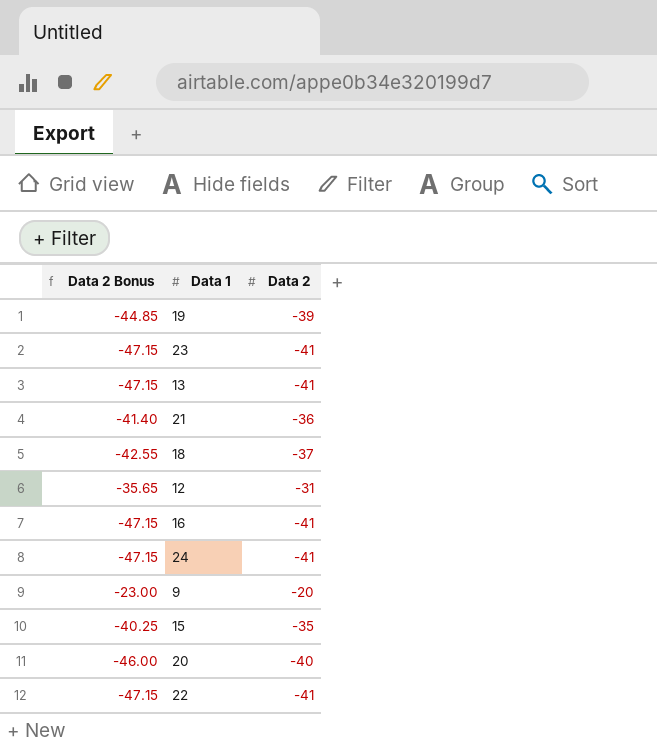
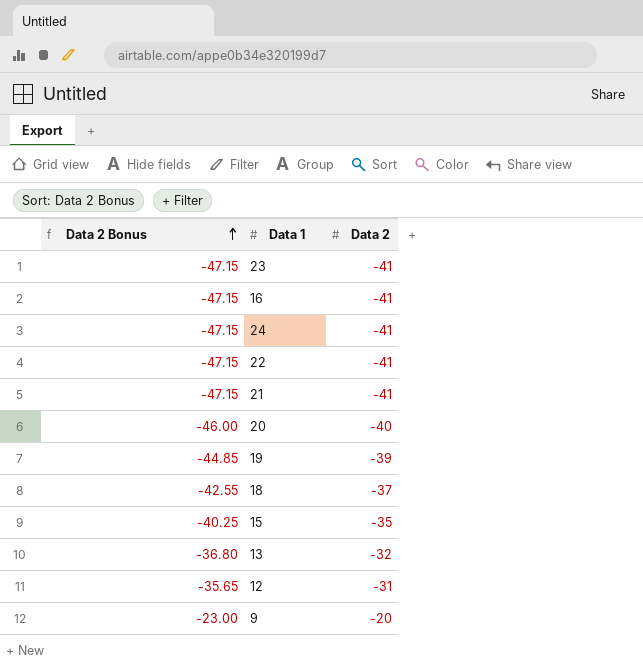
row order: none -> Data 2 Bonus ascending
21 | Data 2 Bonus: -41.40 -> -47.15
21 | Data 2: -36 -> -41
13 | Data 2 Bonus: -47.15 -> -36.80
13 | Data 2: -41 -> -32

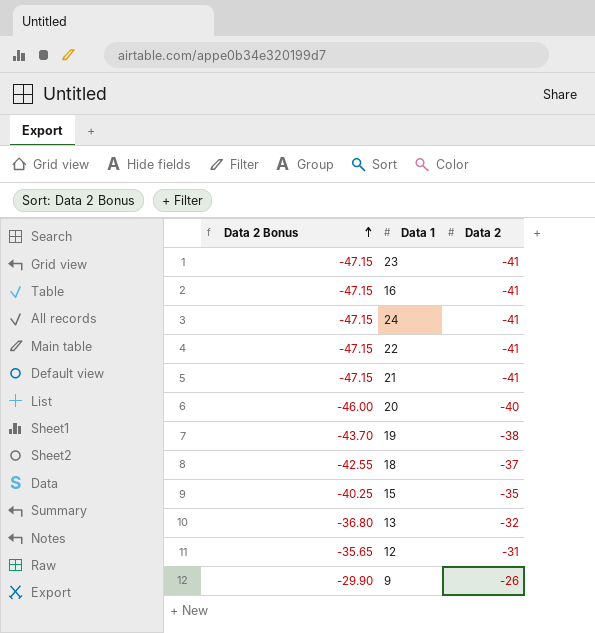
19 | Data 2 Bonus: -44.85 -> -43.70
19 | Data 2: -39 -> -38
9 | Data 2 Bonus: -23.00 -> -29.90
9 | Data 2: -20 -> -26

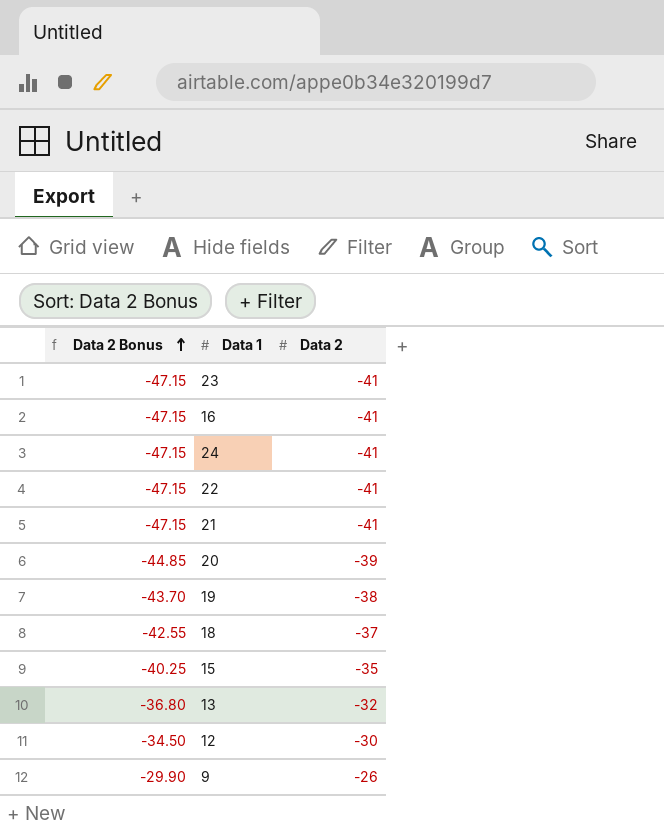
20 | Data 2 Bonus: -46.00 -> -44.85
20 | Data 2: -40 -> -39
12 | Data 2 Bonus: -35.65 -> -34.50
12 | Data 2: -31 -> -30

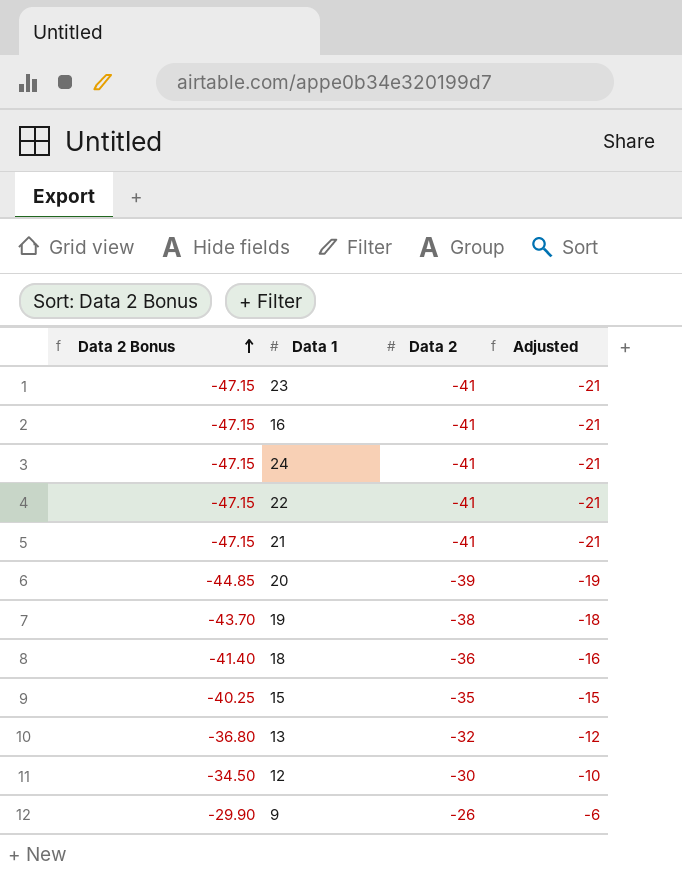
column Adjusted | formula: none -> [Data 2] + 20
18 | Data 2 Bonus: -42.55 -> -41.40
18 | Data 2: -37 -> -36

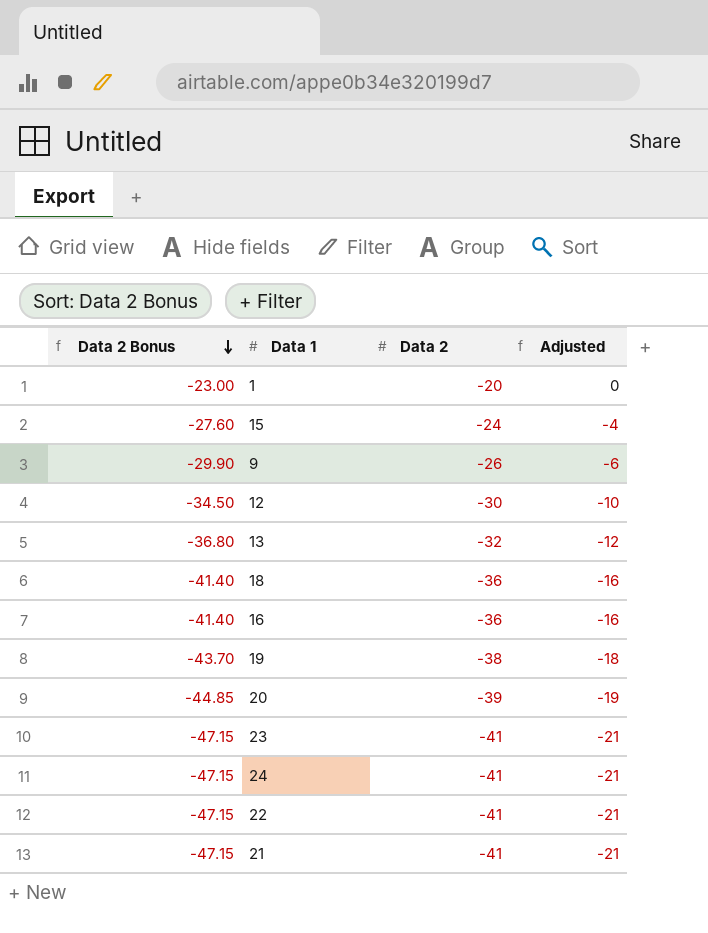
row order: Data 2 Bonus ascending -> Data 2 Bonus descending
row 1: none -> -23.00 | -20 | 0
15 | Data 2 Bonus: -40.25 -> -27.60
15 | Data 2: -35 -> -24
15 | Adjusted: -15 -> -4
16 | Data 2 Bonus: -47.15 -> -41.40
16 | Data 2: -41 -> -36
16 | Adjusted: -21 -> -16

